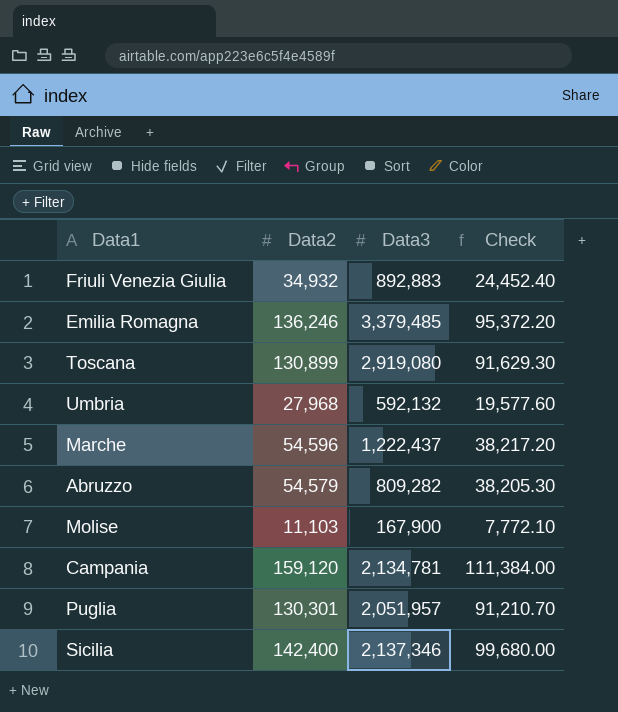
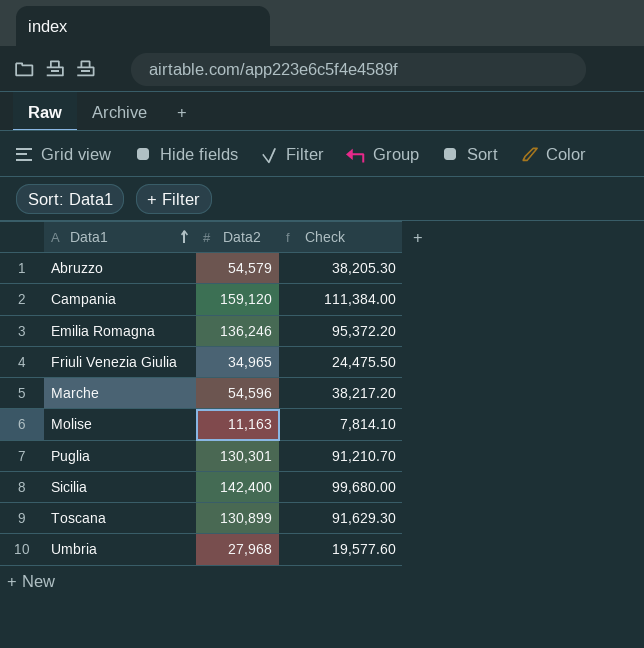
row order: none -> Data1 ascending
column Data3 | position: 3 -> none
Friuli Venezia Giulia | Data2: 34,932 -> 34,965
Friuli Venezia Giulia | Check: 24,452.40 -> 24,475.50
Molise | Data2: 11,103 -> 11,163
Molise | Check: 7,772.10 -> 7,814.10

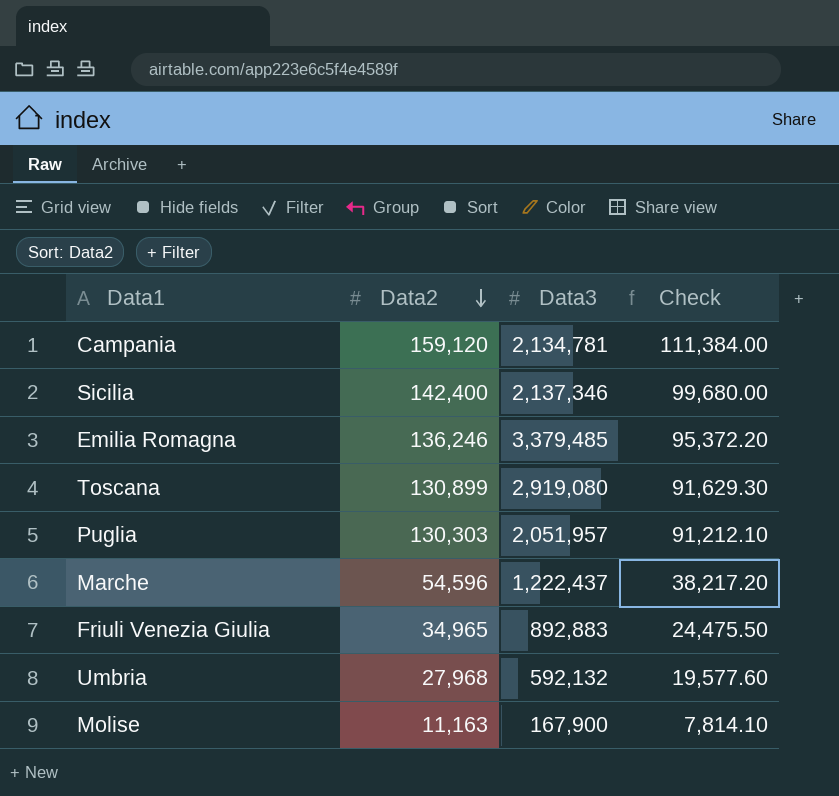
row order: Data1 ascending -> Data2 descending
column Data3 | position: none -> 3
row Abruzzo: 54,579 | 38,205.30 -> none
Puglia | Data2: 130,301 -> 130,303
Puglia | Check: 91,210.70 -> 91,212.10

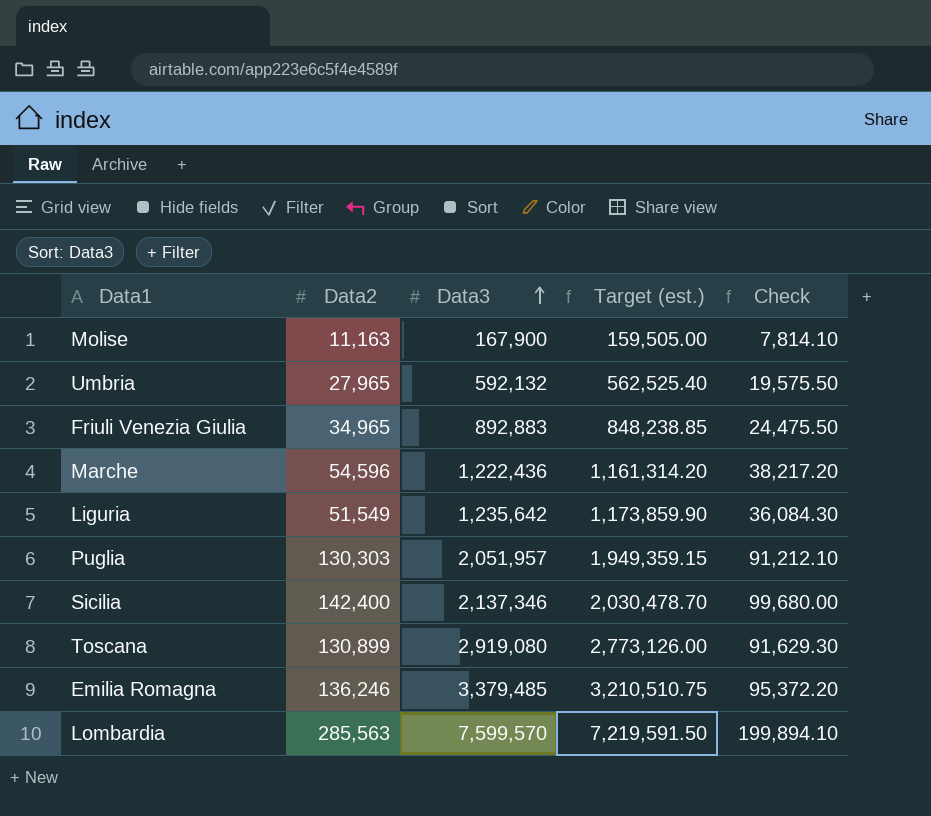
row order: Data2 descending -> Data3 ascending
column Target (est.) | formula: none -> [Data3] * 0.95
row Campania: 159,120 | 2,134,781 | 111,384.00 -> none
Umbria | Data2: 27,968 -> 27,965
Umbria | Check: 19,577.60 -> 19,575.50
Marche | Data3: 1,222,437 -> 1,222,436
row Liguria: none -> 51,549 | 1,235,642 | 1,173,859.90 | 36,084.30
row Lombardia: none -> 285,563 | 7,599,570 | 7,219,591.50 | 199,894.10

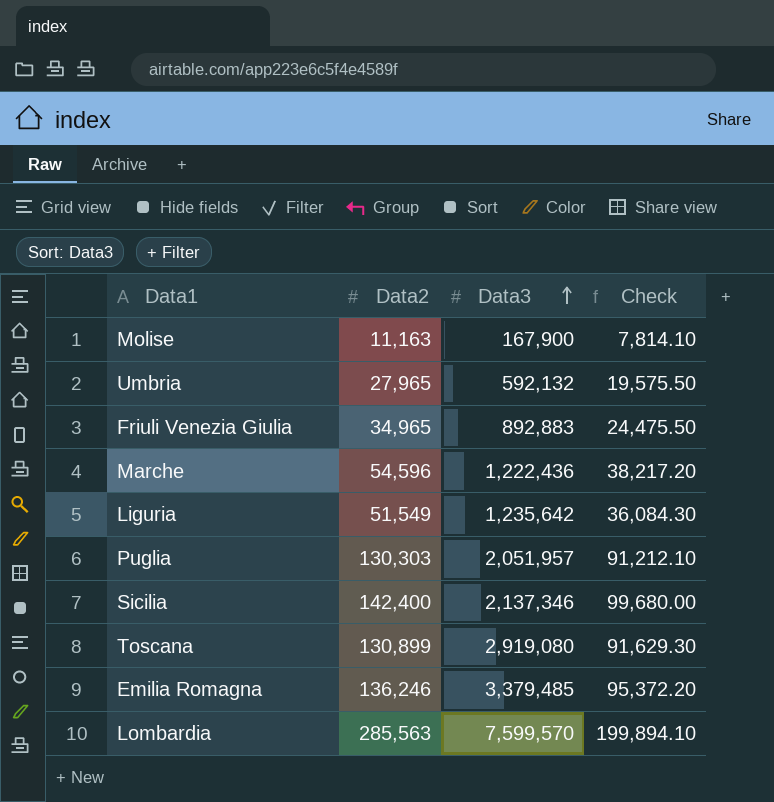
column Target (est.) | formula: [Data3] * 0.95 -> none

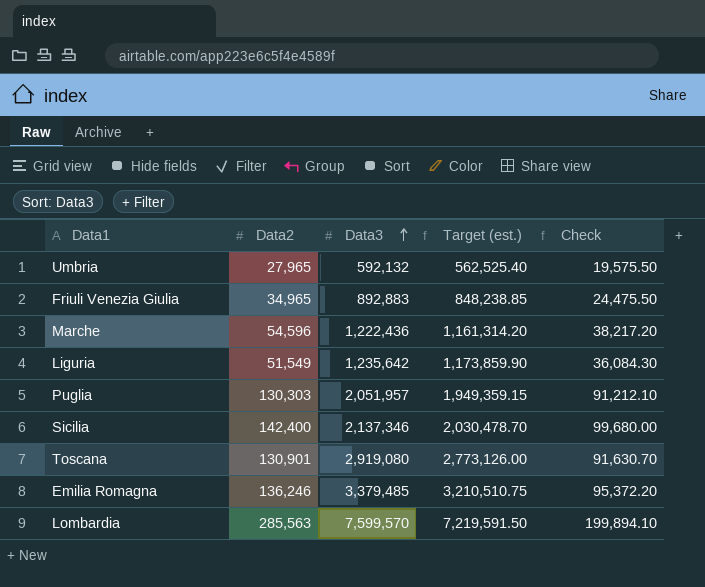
column Target (est.) | formula: none -> [Data3] * 0.95
row Molise: 11,163 | 167,900 | 7,814.10 -> none
Toscana | Data2: 130,899 -> 130,901
Toscana | Check: 91,629.30 -> 91,630.70

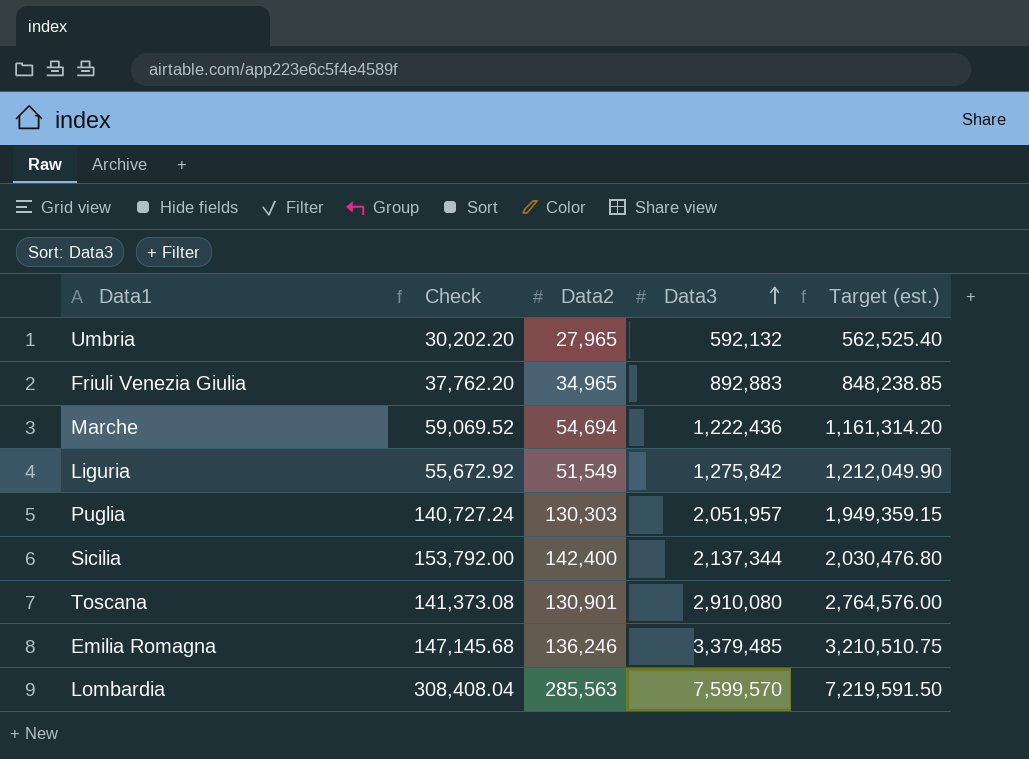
column Check | formula: [Data2] * 0.7 -> [Data2] * 1.08
column Check | position: 5 -> 2
Marche | Data2: 54,596 -> 54,694
Liguria | Data3: 1,235,642 -> 1,275,842
Liguria | Target (est.): 1,173,859.90 -> 1,212,049.90
Sicilia | Data3: 2,137,346 -> 2,137,344
Sicilia | Target (est.): 2,030,478.70 -> 2,030,476.80
Toscana | Data3: 2,919,080 -> 2,910,080
Toscana | Target (est.): 2,773,126.00 -> 2,764,576.00

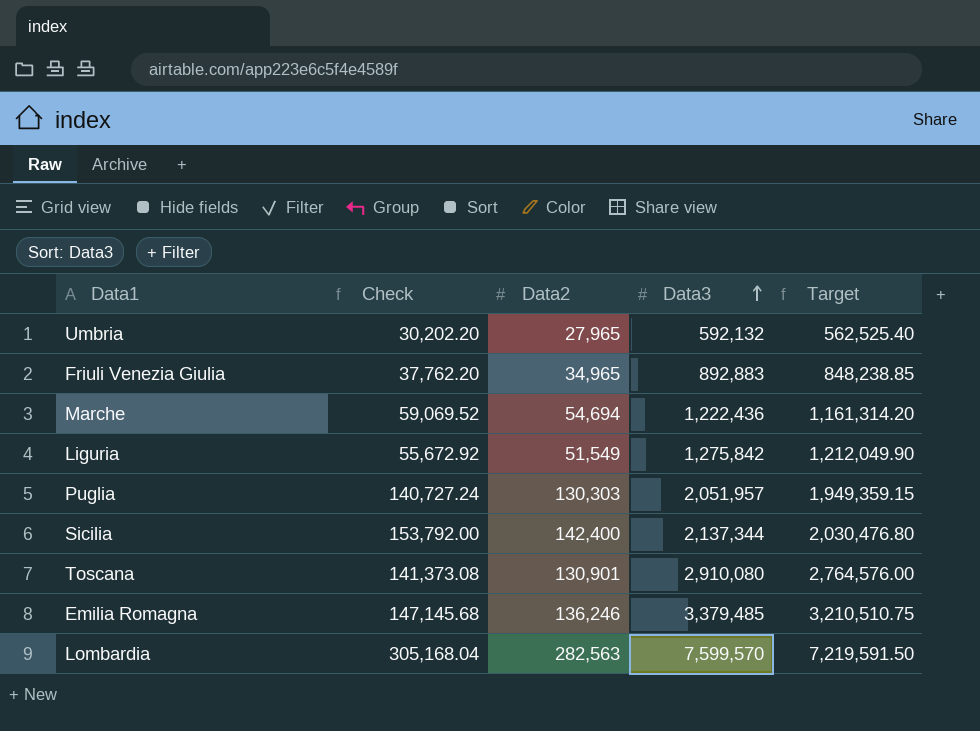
column name: Target (est.) -> Target
Lombardia | Check: 308,408.04 -> 305,168.04
Lombardia | Data2: 285,563 -> 282,563

